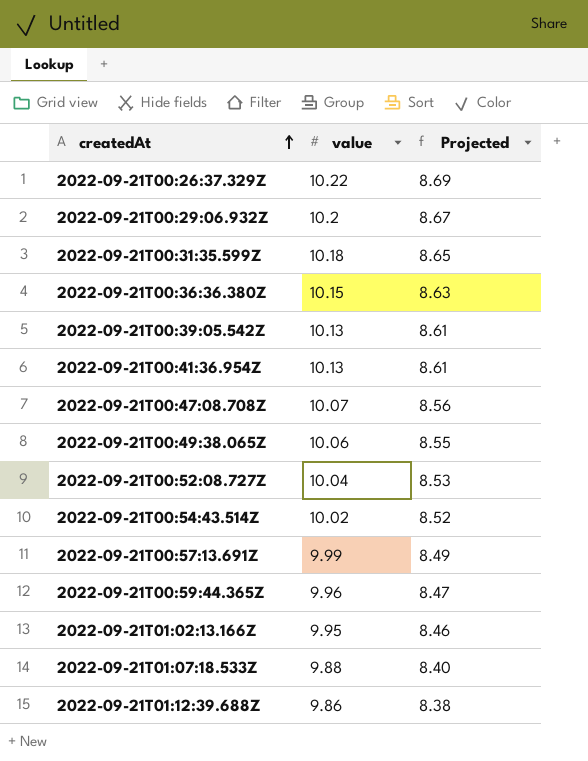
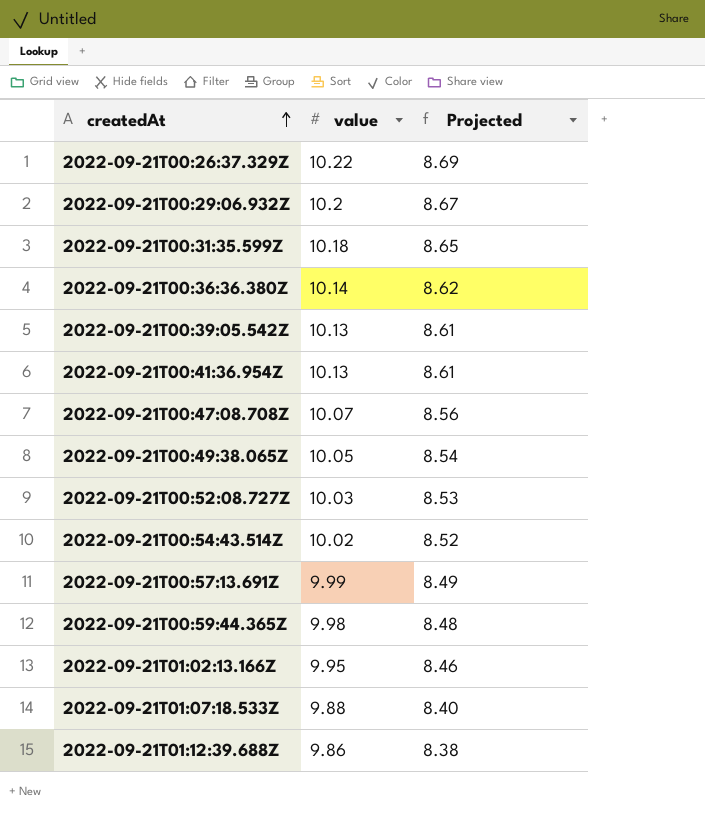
2022-09-21T00:36:36.380Z | value: 10.15 -> 10.14
2022-09-21T00:36:36.380Z | Projected: 8.63 -> 8.62
2022-09-21T00:49:38.065Z | value: 10.06 -> 10.05
2022-09-21T00:49:38.065Z | Projected: 8.55 -> 8.54
2022-09-21T00:52:08.727Z | value: 10.04 -> 10.03
2022-09-21T00:59:44.365Z | value: 9.96 -> 9.98
2022-09-21T00:59:44.365Z | Projected: 8.47 -> 8.48

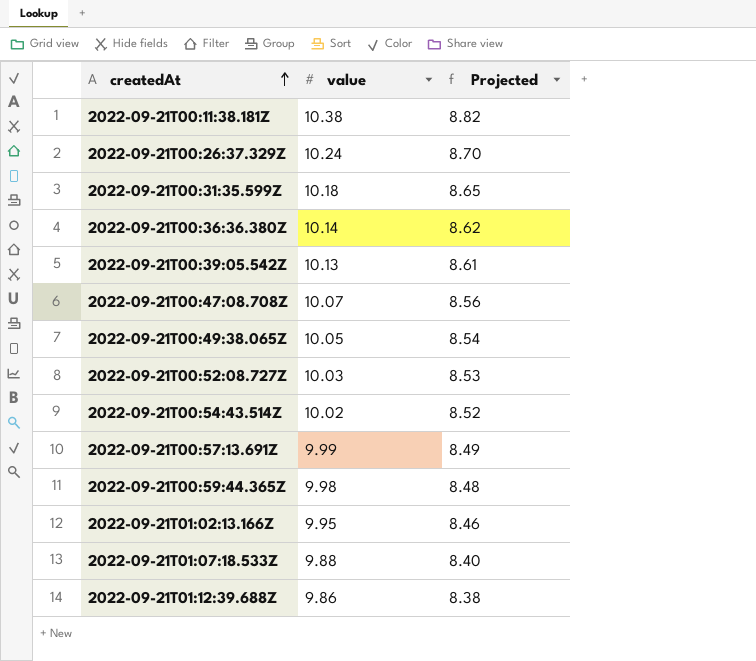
row 2022-09-21T00:29:06.932Z: 10.2 | 8.67 -> none
row 2022-09-21T00:41:36.954Z: 10.13 | 8.61 -> none
row 2022-09-21T00:11:38.181Z: none -> 10.38 | 8.82
2022-09-21T00:26:37.329Z | value: 10.22 -> 10.24
2022-09-21T00:26:37.329Z | Projected: 8.69 -> 8.70

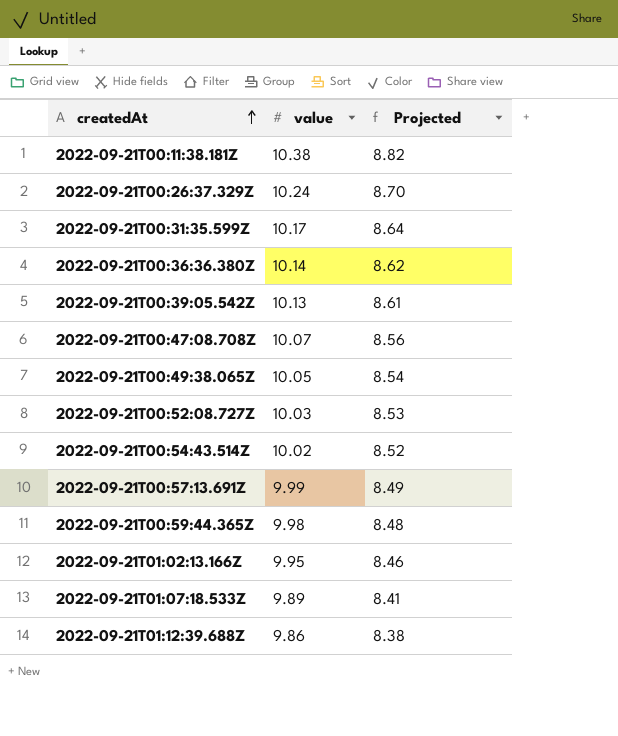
2022-09-21T00:31:35.599Z | value: 10.18 -> 10.17
2022-09-21T00:31:35.599Z | Projected: 8.65 -> 8.64
2022-09-21T01:07:18.533Z | value: 9.88 -> 9.89
2022-09-21T01:07:18.533Z | Projected: 8.40 -> 8.41

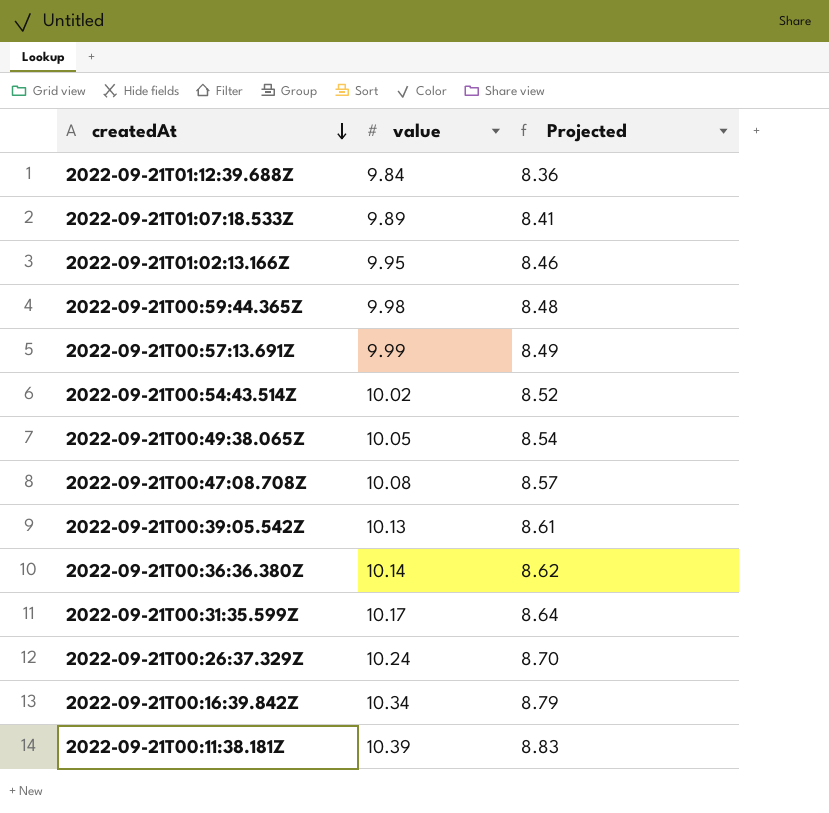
row order: createdAt ascending -> createdAt descending
row 2022-09-21T00:52:08.727Z: 10.03 | 8.53 -> none
2022-09-21T01:12:39.688Z | value: 9.86 -> 9.84
2022-09-21T01:12:39.688Z | Projected: 8.38 -> 8.36
2022-09-21T00:47:08.708Z | value: 10.07 -> 10.08
2022-09-21T00:47:08.708Z | Projected: 8.56 -> 8.57
row 2022-09-21T00:16:39.842Z: none -> 10.34 | 8.79
2022-09-21T00:11:38.181Z | value: 10.38 -> 10.39
2022-09-21T00:11:38.181Z | Projected: 8.82 -> 8.83

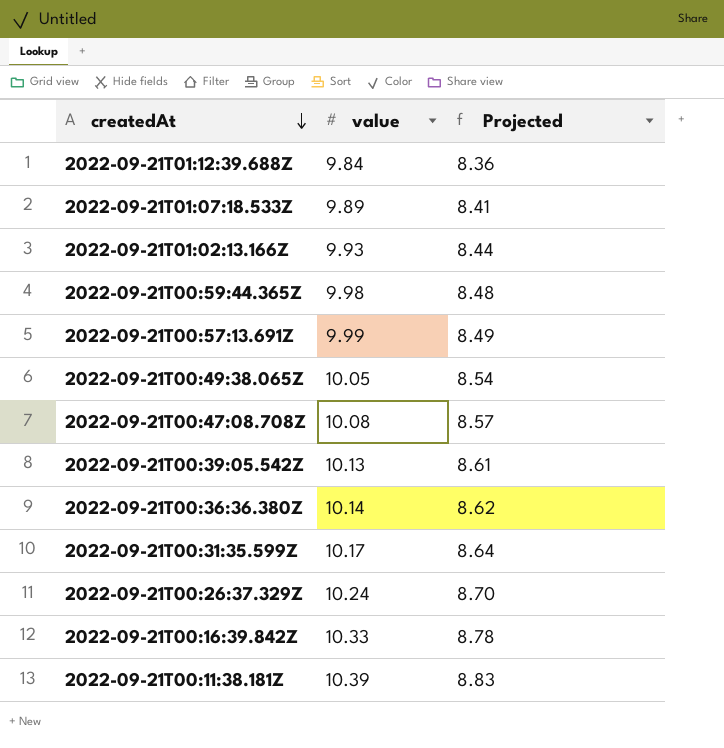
row 2022-09-21T00:54:43.514Z: 10.02 | 8.52 -> none
2022-09-21T01:02:13.166Z | value: 9.95 -> 9.93
2022-09-21T01:02:13.166Z | Projected: 8.46 -> 8.44
2022-09-21T00:16:39.842Z | value: 10.34 -> 10.33
2022-09-21T00:16:39.842Z | Projected: 8.79 -> 8.78

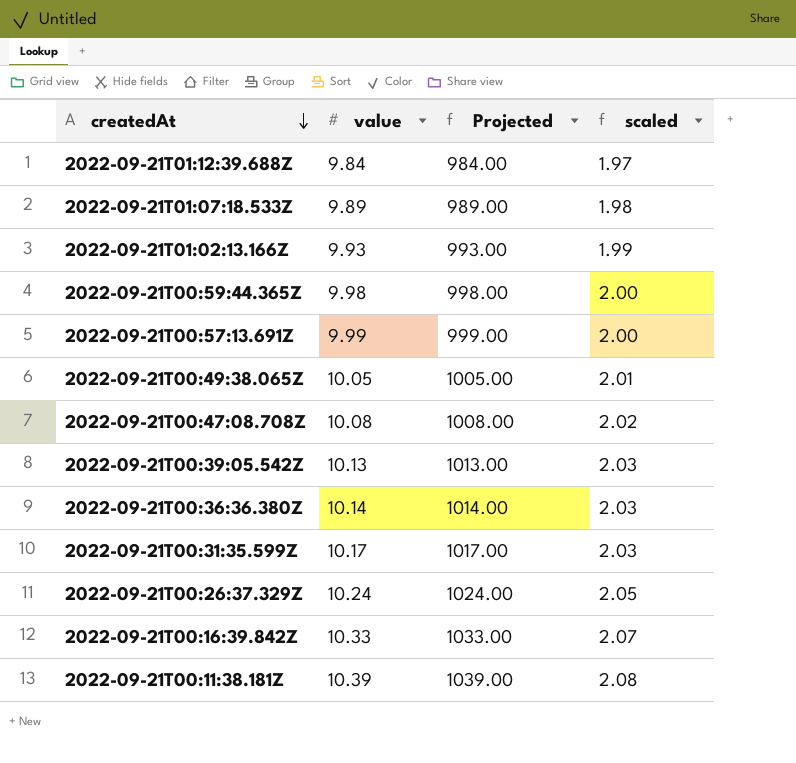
column Projected | formula: [value] * 0.85 -> [value] * 100
column scaled | formula: none -> [value] * 0.2

